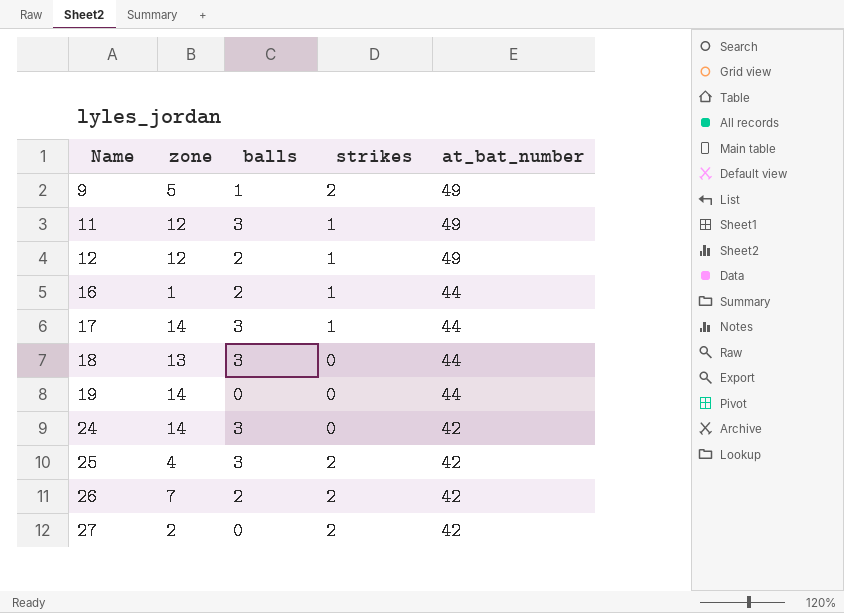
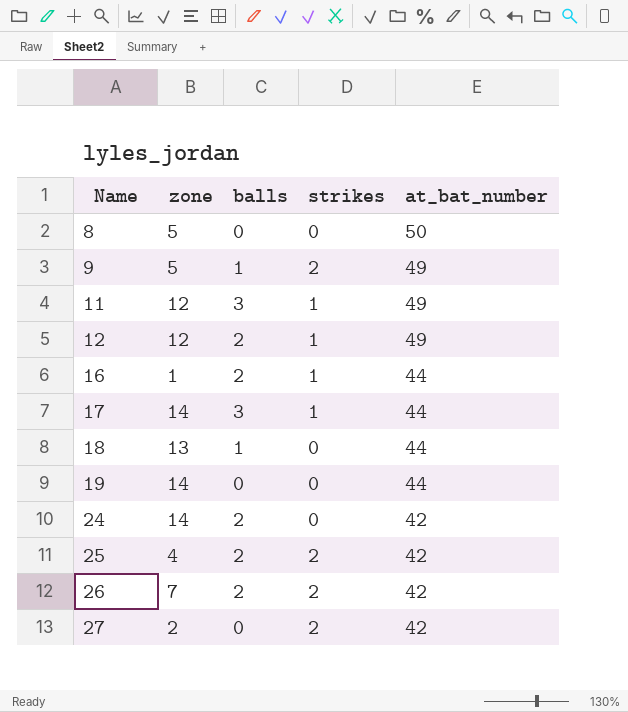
row 8: none -> 5 | 0 | 0 | 50
18 | balls: 3 -> 1
24 | balls: 3 -> 2
25 | balls: 3 -> 2

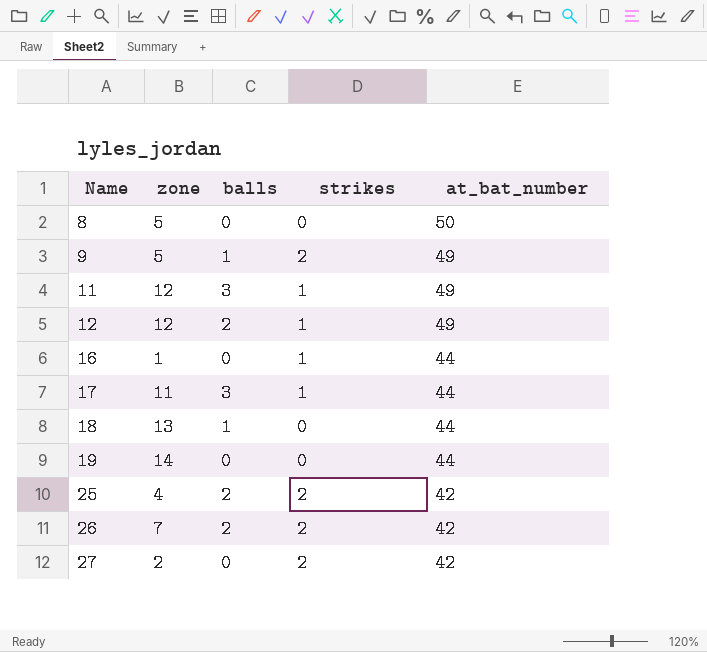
row 24: 14 | 2 | 0 | 42 -> none
16 | balls: 2 -> 0
17 | zone: 14 -> 11

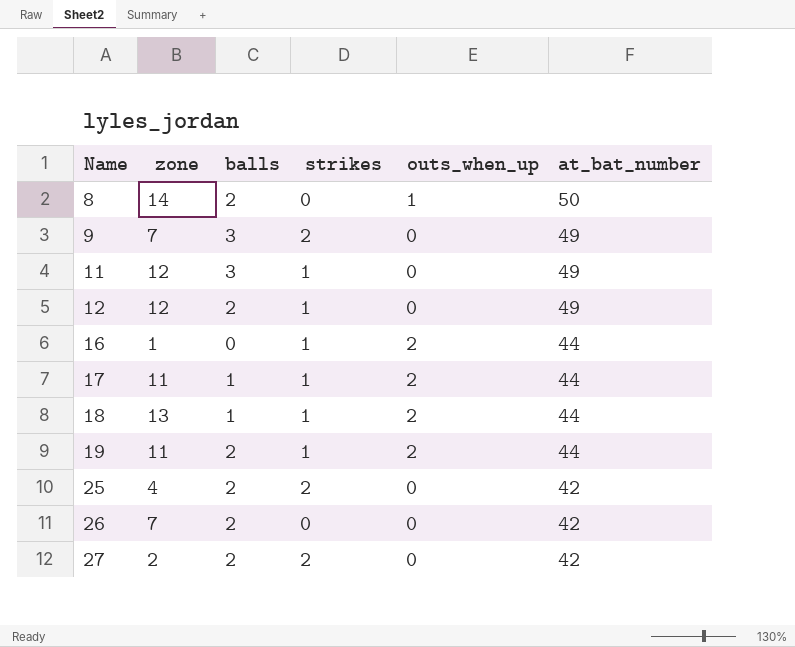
column outs_when_up | position: none -> 5
8 | zone: 5 -> 14
8 | balls: 0 -> 2
9 | zone: 5 -> 7
9 | balls: 1 -> 3
17 | balls: 3 -> 1
18 | strikes: 0 -> 1
19 | zone: 14 -> 11
19 | balls: 0 -> 2
19 | strikes: 0 -> 1
26 | strikes: 2 -> 0
27 | balls: 0 -> 2

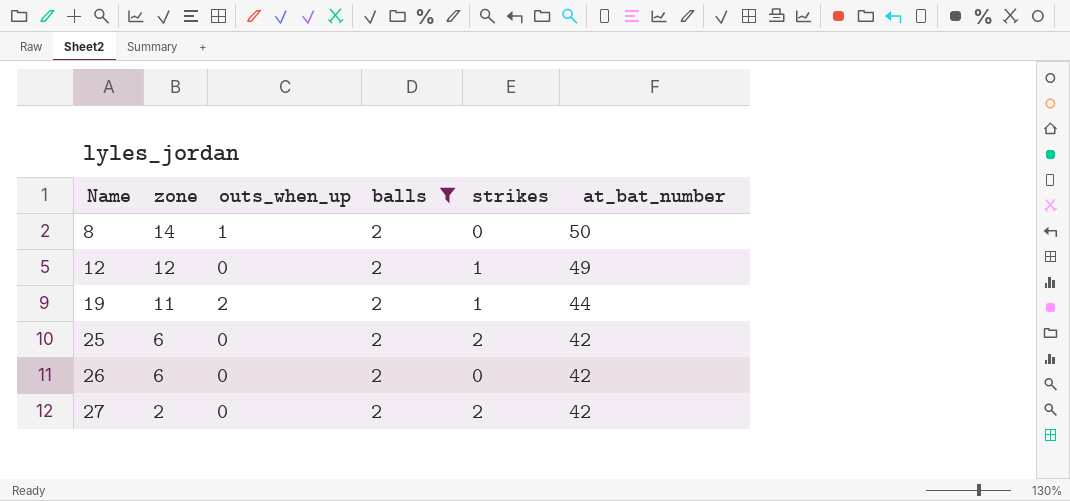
filter: none -> balls = 2
column outs_when_up | position: 5 -> 3
25 | zone: 4 -> 6
26 | zone: 7 -> 6

